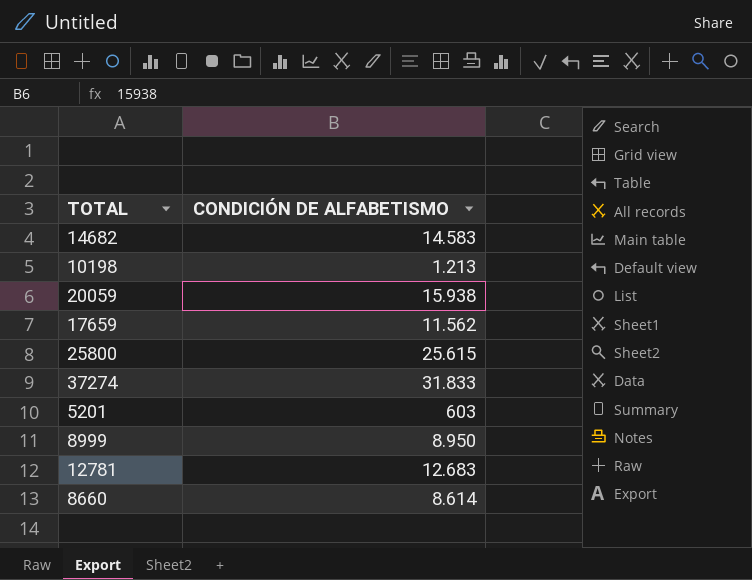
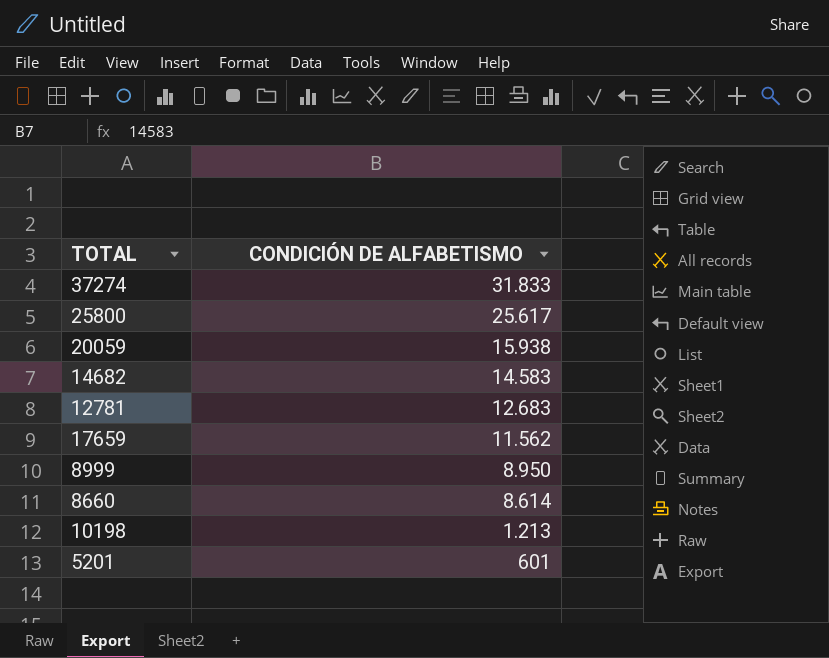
row order: none -> CONDICIÓN DE ALFABETISMO descending
25800 | CONDICIÓN DE ALFABETISMO: 25.615 -> 25.617
5201 | CONDICIÓN DE ALFABETISMO: 603 -> 601

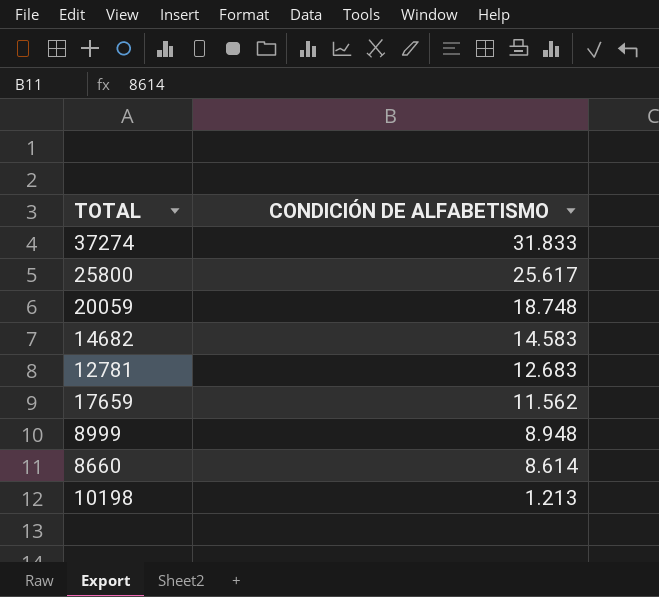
row 5201: 601 -> none
20059 | CONDICIÓN DE ALFABETISMO: 15.938 -> 18.748
8999 | CONDICIÓN DE ALFABETISMO: 8.950 -> 8.948

